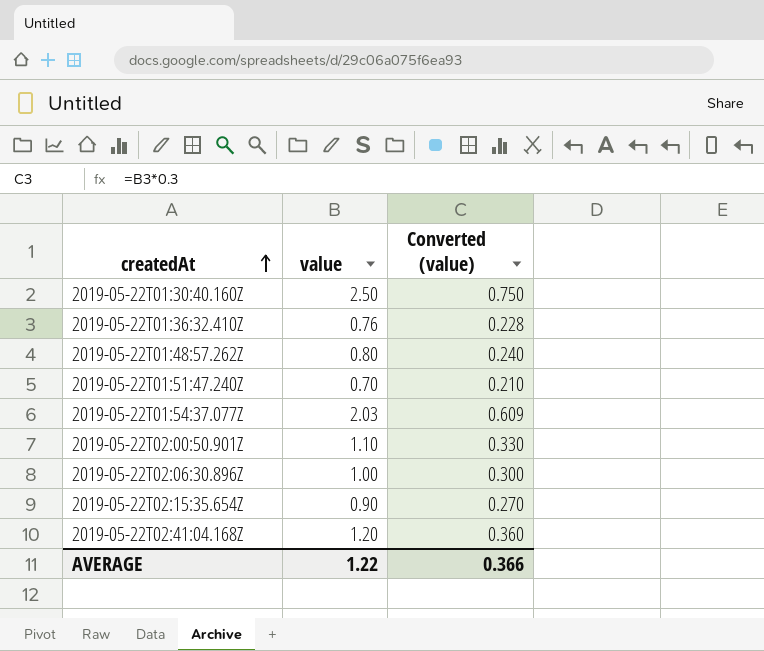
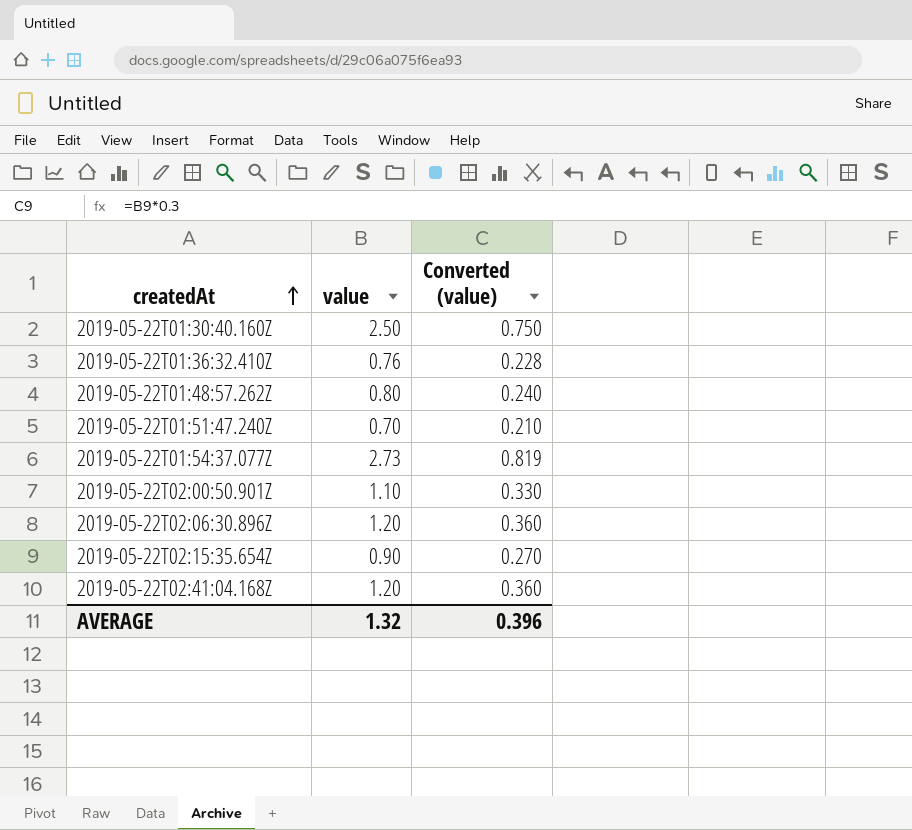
2019-05-22T01:54:37.077Z | value: 2.03 -> 2.73
2019-05-22T01:54:37.077Z | Converted (value): 0.609 -> 0.819
2019-05-22T02:06:30.896Z | value: 1.00 -> 1.20
2019-05-22T02:06:30.896Z | Converted (value): 0.300 -> 0.360
AVERAGE | value: 1.22 -> 1.32
AVERAGE | Converted (value): 0.366 -> 0.396

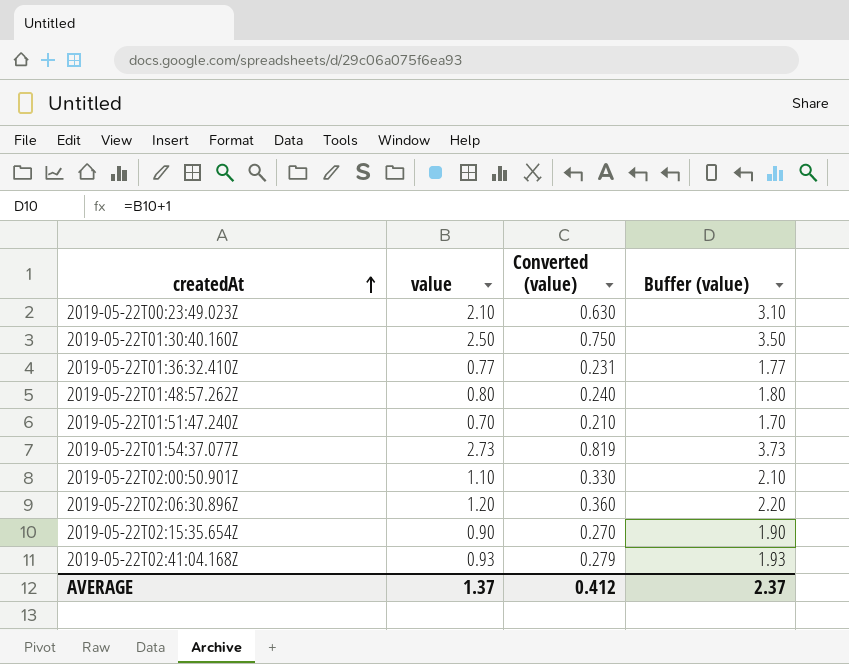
column Buffer (value) | formula: none -> [value] + 1
row 2019-05-22T00:23:49.023Z: none -> 2.10 | 0.630 | 3.10
2019-05-22T01:36:32.410Z | value: 0.76 -> 0.77
2019-05-22T01:36:32.410Z | Converted (value): 0.228 -> 0.231
2019-05-22T02:41:04.168Z | value: 1.20 -> 0.93
2019-05-22T02:41:04.168Z | Converted (value): 0.360 -> 0.279
AVERAGE | value: 1.32 -> 1.37
AVERAGE | Converted (value): 0.396 -> 0.412

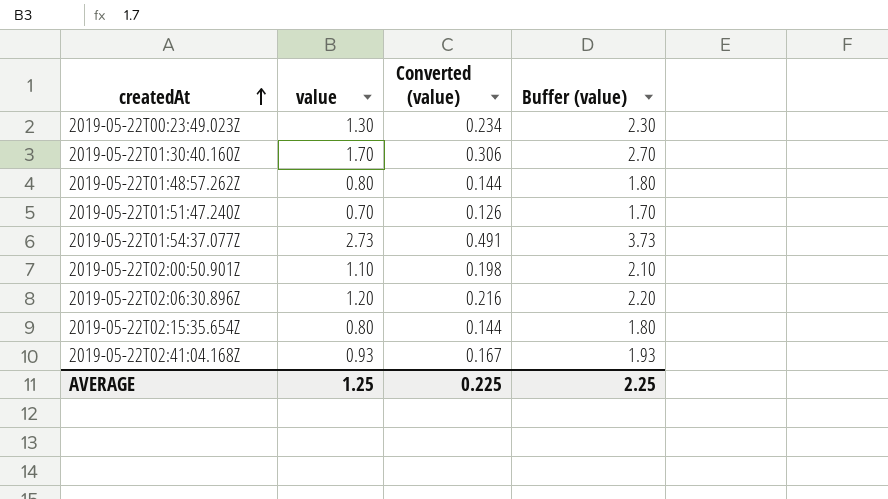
column Converted (value) | formula: [value] * 0.3 -> [value] * 0.18
row 2019-05-22T01:36:32.410Z: 0.77 | 0.231 | 1.77 -> none
2019-05-22T00:23:49.023Z | value: 2.10 -> 1.30
2019-05-22T00:23:49.023Z | Buffer (value): 3.10 -> 2.30
2019-05-22T01:30:40.160Z | value: 2.50 -> 1.70
2019-05-22T01:30:40.160Z | Buffer (value): 3.50 -> 2.70
2019-05-22T02:15:35.654Z | value: 0.90 -> 0.80
2019-05-22T02:15:35.654Z | Buffer (value): 1.90 -> 1.80
AVERAGE | value: 1.37 -> 1.25
AVERAGE | Converted (value): 0.412 -> 0.225
AVERAGE | Buffer (value): 2.37 -> 2.25

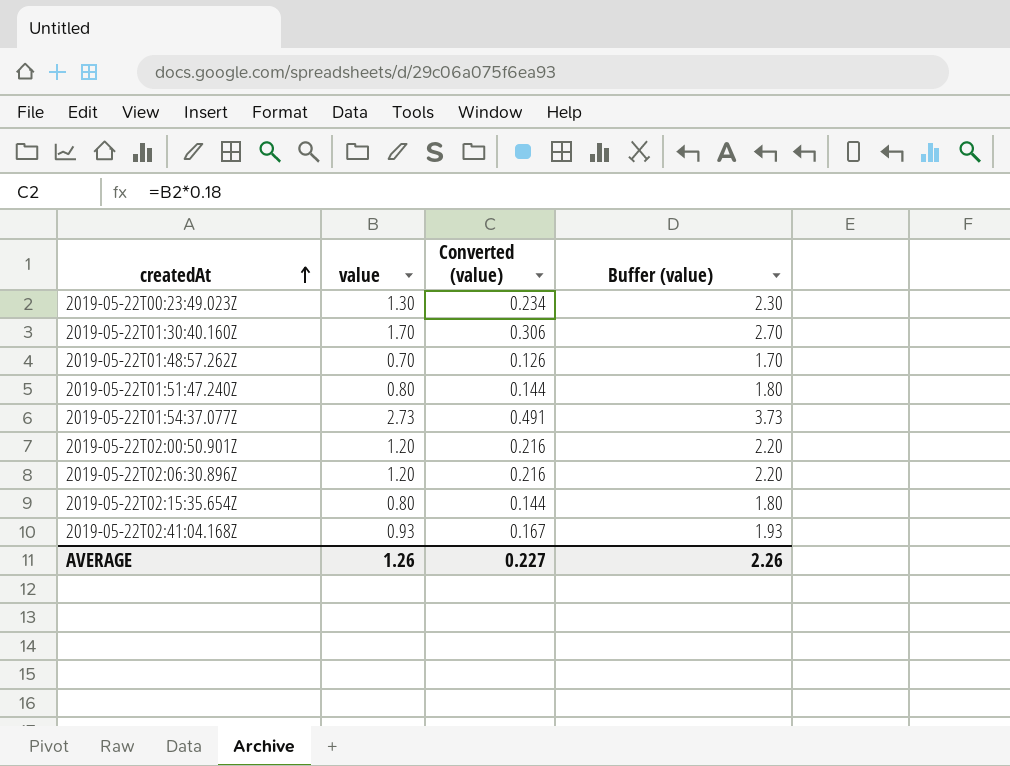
2019-05-22T01:48:57.262Z | value: 0.80 -> 0.70
2019-05-22T01:48:57.262Z | Converted (value): 0.144 -> 0.126
2019-05-22T01:48:57.262Z | Buffer (value): 1.80 -> 1.70
2019-05-22T01:51:47.240Z | value: 0.70 -> 0.80
2019-05-22T01:51:47.240Z | Converted (value): 0.126 -> 0.144
2019-05-22T01:51:47.240Z | Buffer (value): 1.70 -> 1.80
2019-05-22T02:00:50.901Z | value: 1.10 -> 1.20
2019-05-22T02:00:50.901Z | Converted (value): 0.198 -> 0.216
2019-05-22T02:00:50.901Z | Buffer (value): 2.10 -> 2.20
AVERAGE | value: 1.25 -> 1.26
AVERAGE | Converted (value): 0.225 -> 0.227
AVERAGE | Buffer (value): 2.25 -> 2.26

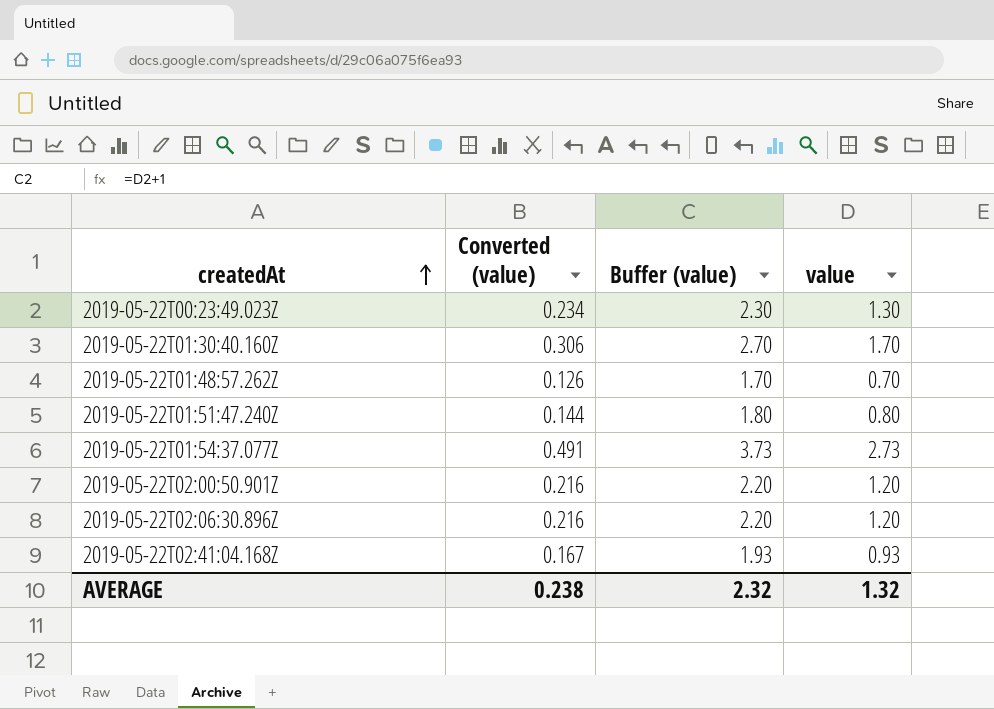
column value | position: 2 -> 4
row 2019-05-22T02:15:35.654Z: 0.80 | 0.144 | 1.80 -> none
AVERAGE | Converted (value): 0.227 -> 0.238
AVERAGE | Buffer (value): 2.26 -> 2.32
AVERAGE | value: 1.26 -> 1.32

